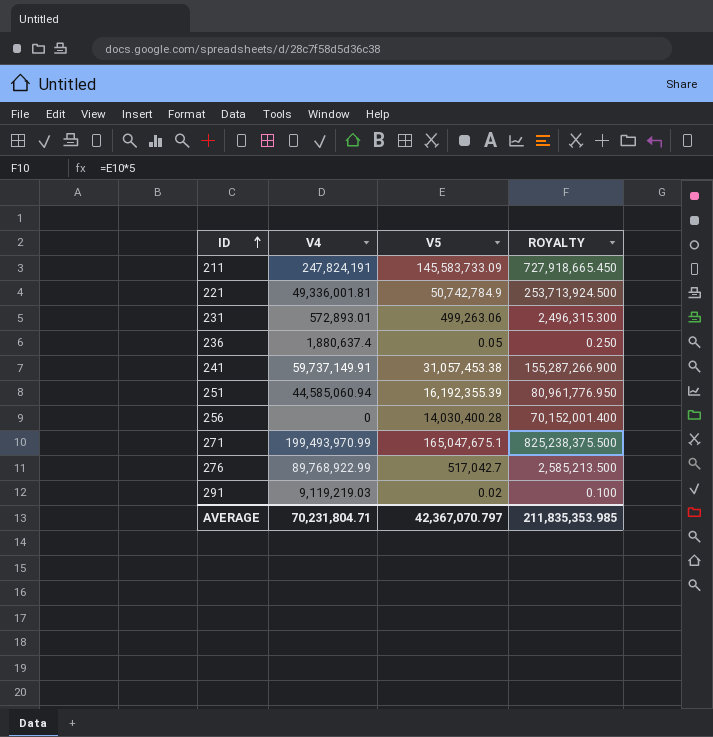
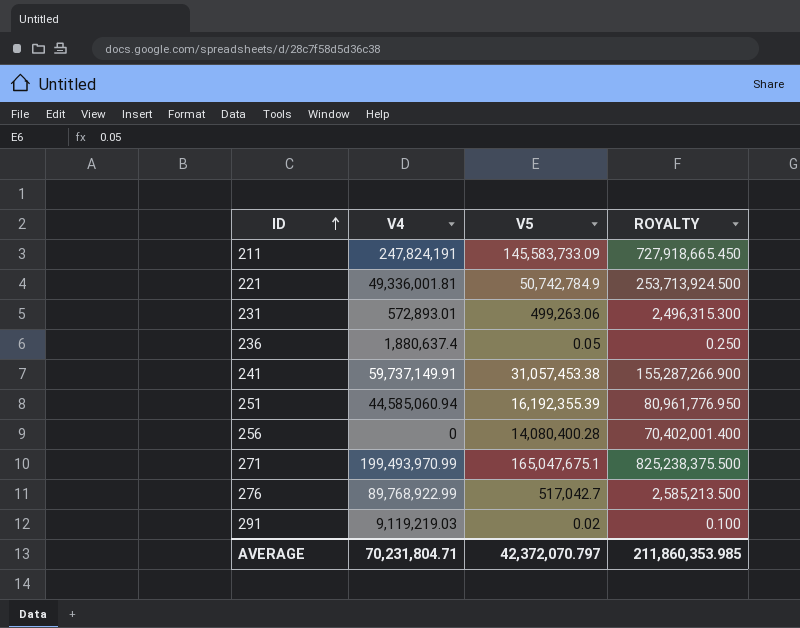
256 | V5: 14,030,400.28 -> 14,080,400.28
256 | ROYALTY: 70,152,001.400 -> 70,402,001.400
AVERAGE | V5: 42,367,070.797 -> 42,372,070.797
AVERAGE | ROYALTY: 211,835,353.985 -> 211,860,353.985

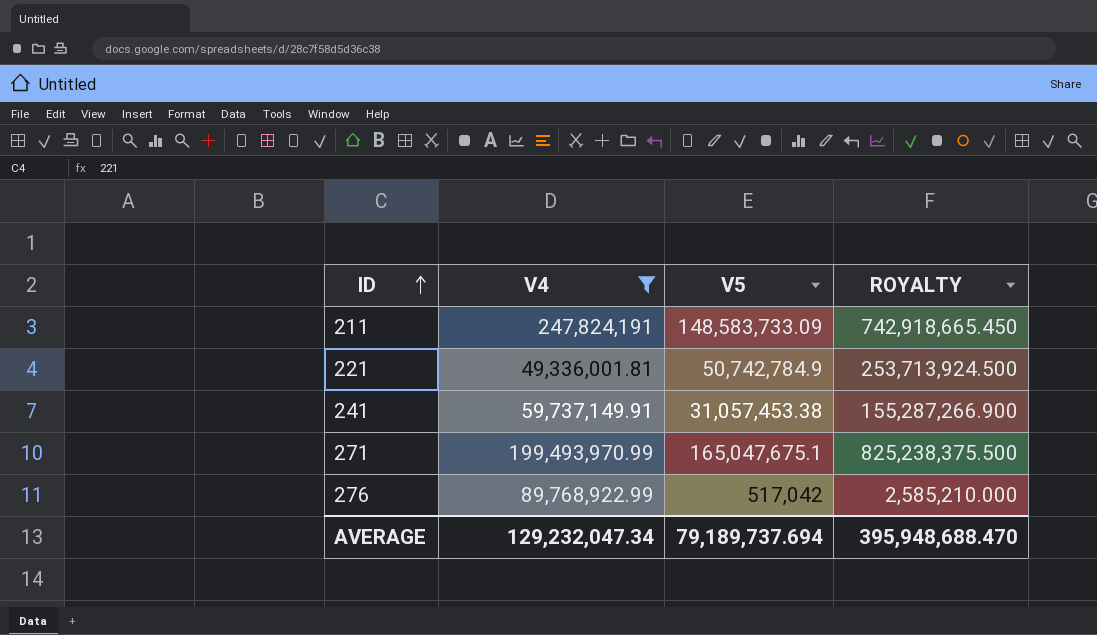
filter: none -> V4 >= 49,336,001.81
211 | V5: 145,583,733.09 -> 148,583,733.09
211 | ROYALTY: 727,918,665.450 -> 742,918,665.450
276 | V5: 517,042.7 -> 517,042
276 | ROYALTY: 2,585,213.500 -> 2,585,210.000
AVERAGE | V4: 70,231,804.71 -> 129,232,047.34
AVERAGE | V5: 42,372,070.797 -> 79,189,737.694
AVERAGE | ROYALTY: 211,860,353.985 -> 395,948,688.470

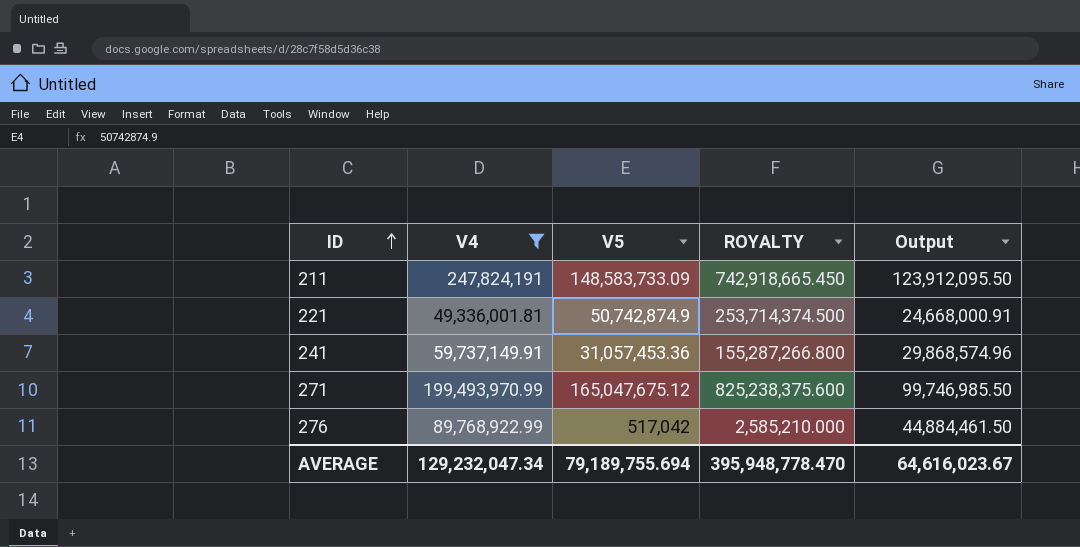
column Output | formula: none -> [V4] * 0.5
221 | V5: 50,742,784.9 -> 50,742,874.9
221 | ROYALTY: 253,713,924.500 -> 253,714,374.500
241 | V5: 31,057,453.38 -> 31,057,453.36
241 | ROYALTY: 155,287,266.900 -> 155,287,266.800
271 | V5: 165,047,675.1 -> 165,047,675.12
271 | ROYALTY: 825,238,375.500 -> 825,238,375.600
AVERAGE | V5: 79,189,737.694 -> 79,189,755.694
AVERAGE | ROYALTY: 395,948,688.470 -> 395,948,778.470

